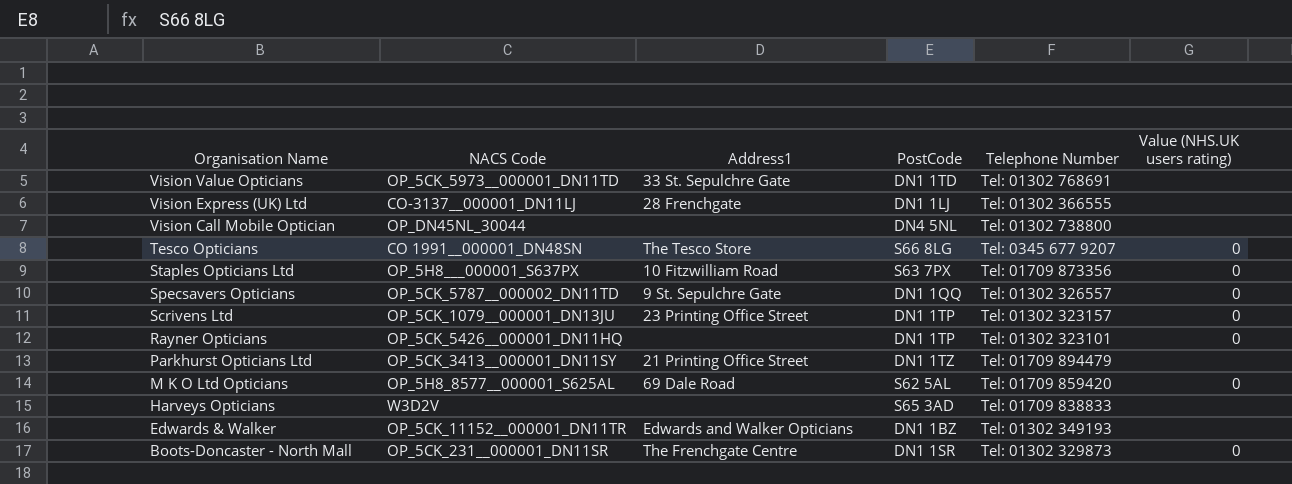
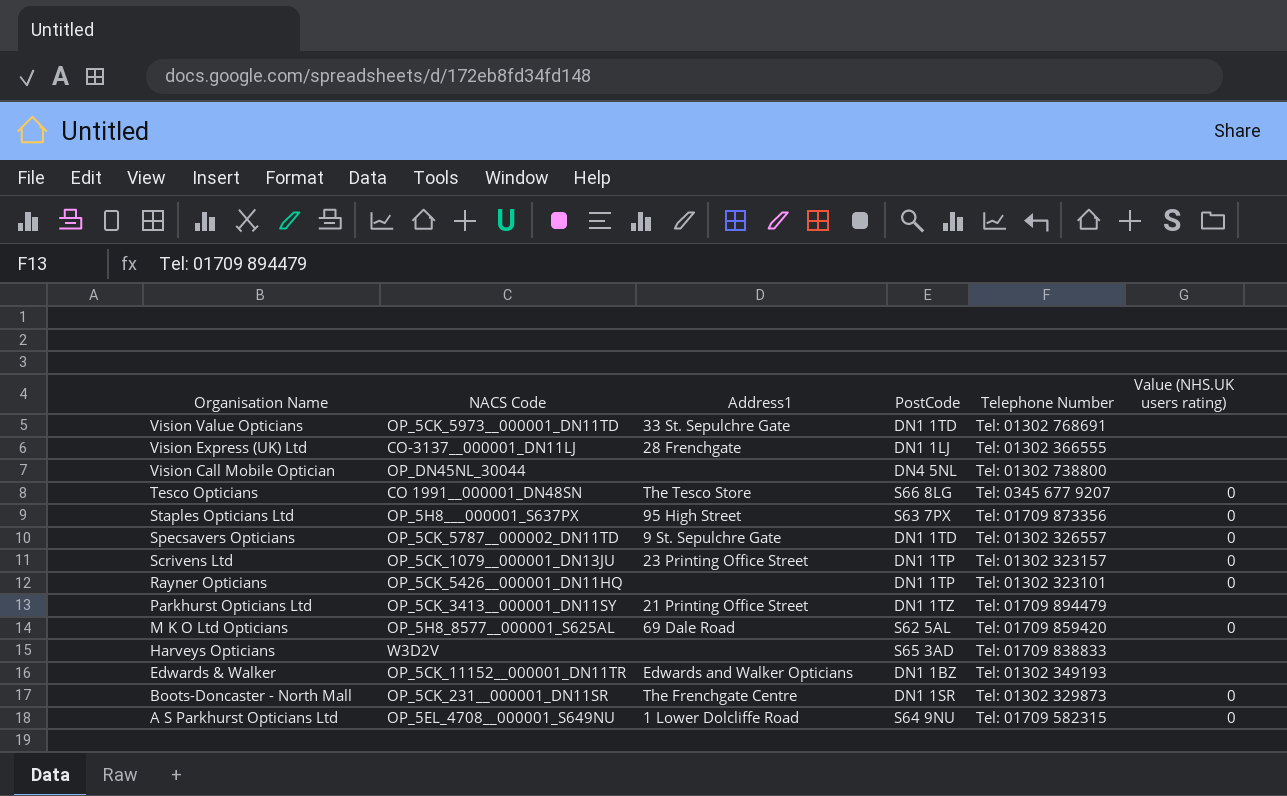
Staples Opticians Ltd | Address1: 10 Fitzwilliam Road -> 95 High Street
Specsavers Opticians | PostCode: DN1 1QQ -> DN1 1TD
row A S Parkhurst Opticians Ltd: none -> OP_5EL_4708__000001_S649NU | 1 Lower Dolcliffe Road | S64 9NU | Tel: 01709 582315 | 0

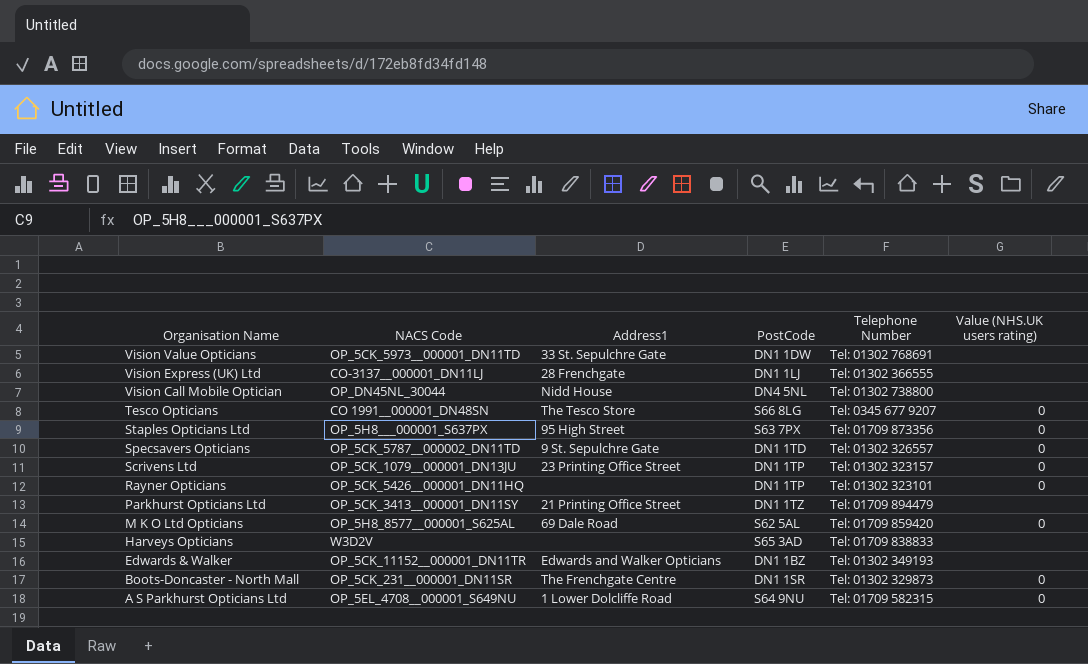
Vision Value Opticians | PostCode: DN1 1TD -> DN1 1DW
Vision Call Mobile Optician | Address1: none -> Nidd House

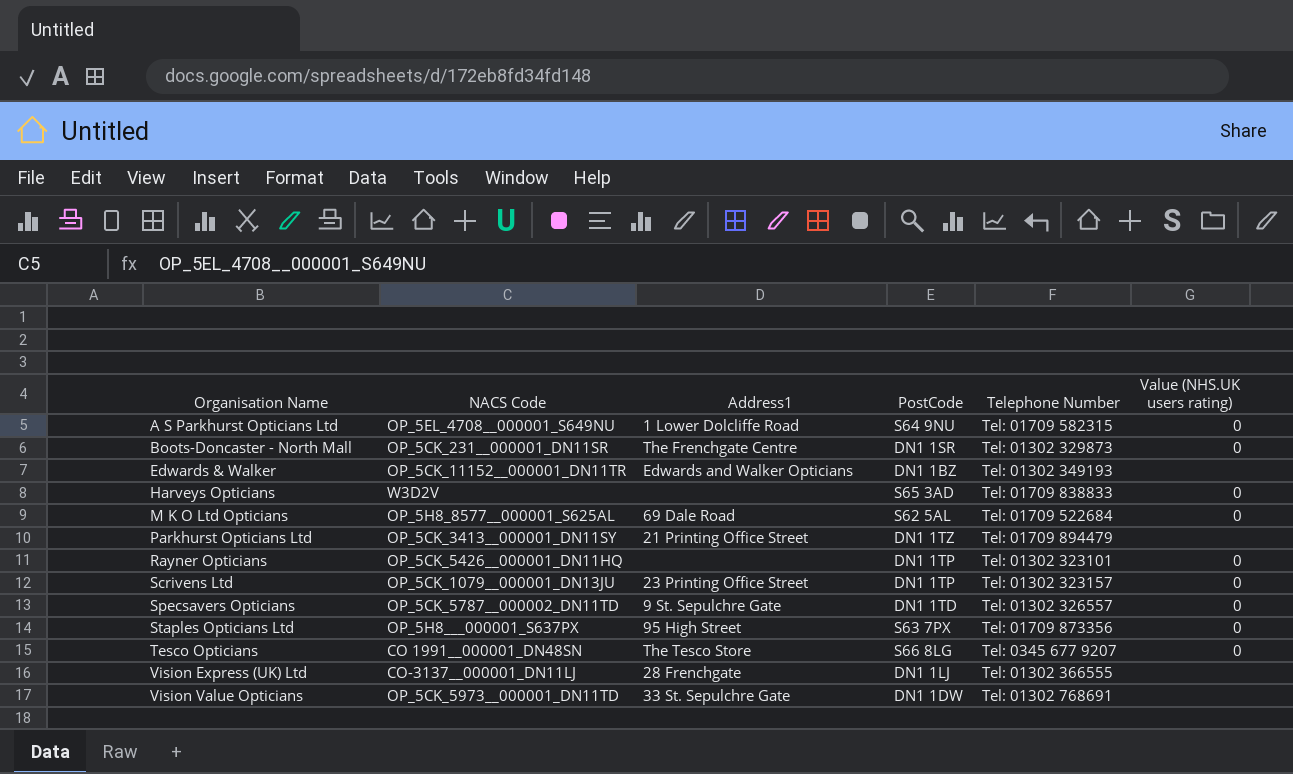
row order: Organisation Name descending -> Organisation Name ascending
row Vision Call Mobile Optician: OP_DN45NL_30044 | Nidd House | DN4 5NL | Tel: 01302 738800 | none -> none
Harveys Opticians | Value (NHS.UK users rating): none -> 0
M K O Ltd Opticians | Telephone Number: Tel: 01709 859420 -> Tel: 01709 522684

